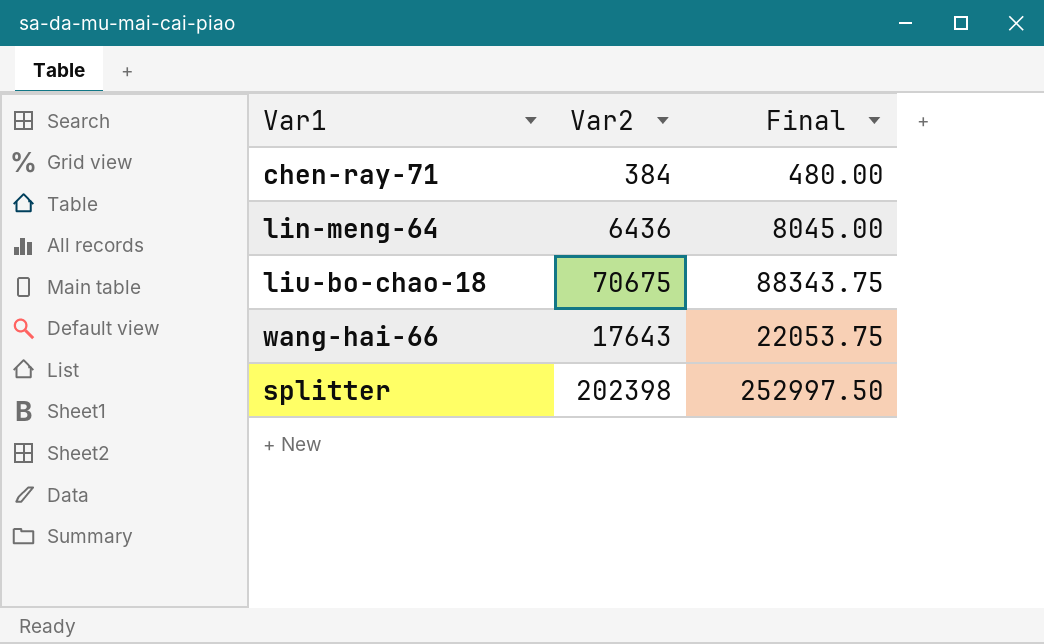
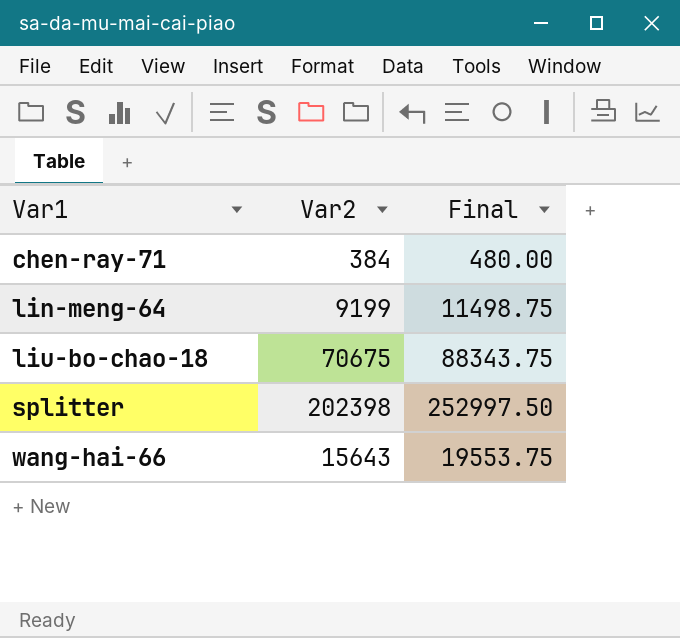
row order: none -> Var1 ascending
lin-meng-64 | Var2: 6436 -> 9199
lin-meng-64 | Final: 8045.00 -> 11498.75
wang-hai-66 | Var2: 17643 -> 15643
wang-hai-66 | Final: 22053.75 -> 19553.75

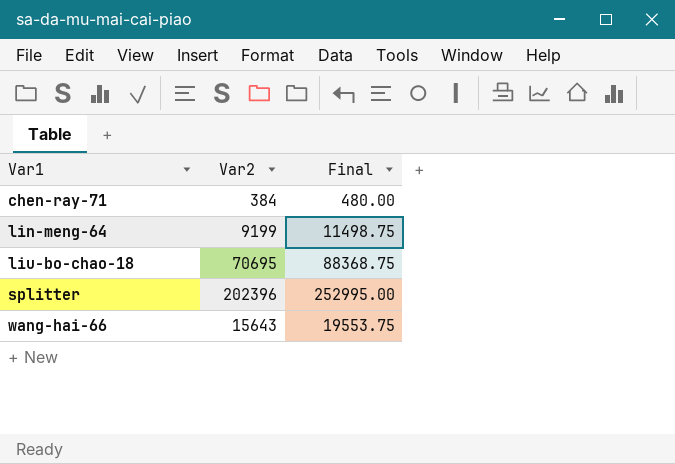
liu-bo-chao-18 | Var2: 70675 -> 70695
liu-bo-chao-18 | Final: 88343.75 -> 88368.75
splitter | Var2: 202398 -> 202396
splitter | Final: 252997.50 -> 252995.00

